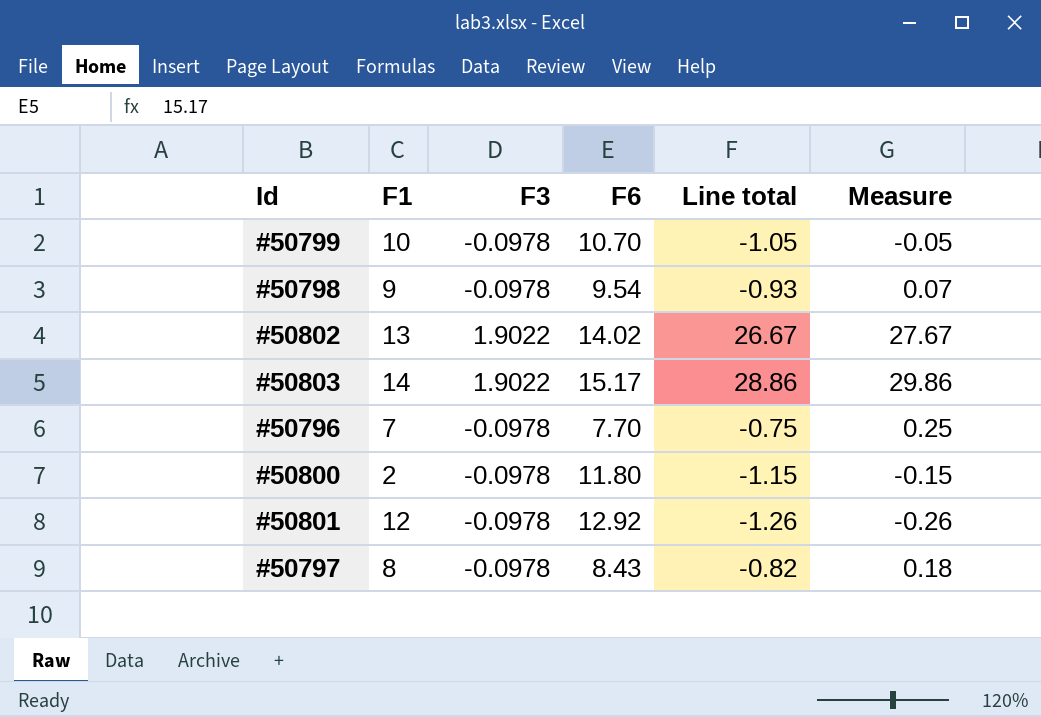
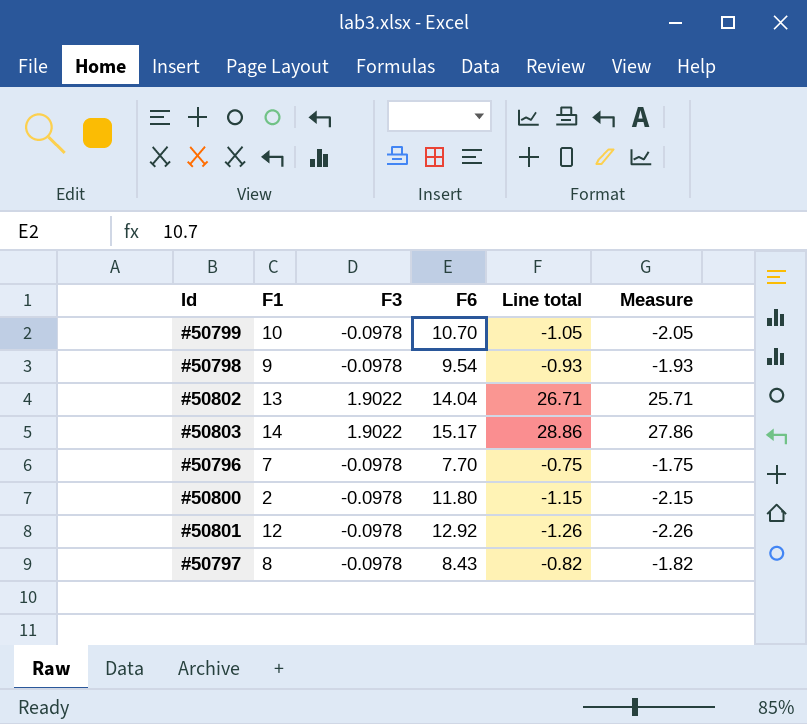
column Measure | formula: [Line total] + 1 -> [Line total] - 1
#50802 | F6: 14.02 -> 14.04
#50802 | Line total: 26.67 -> 26.71

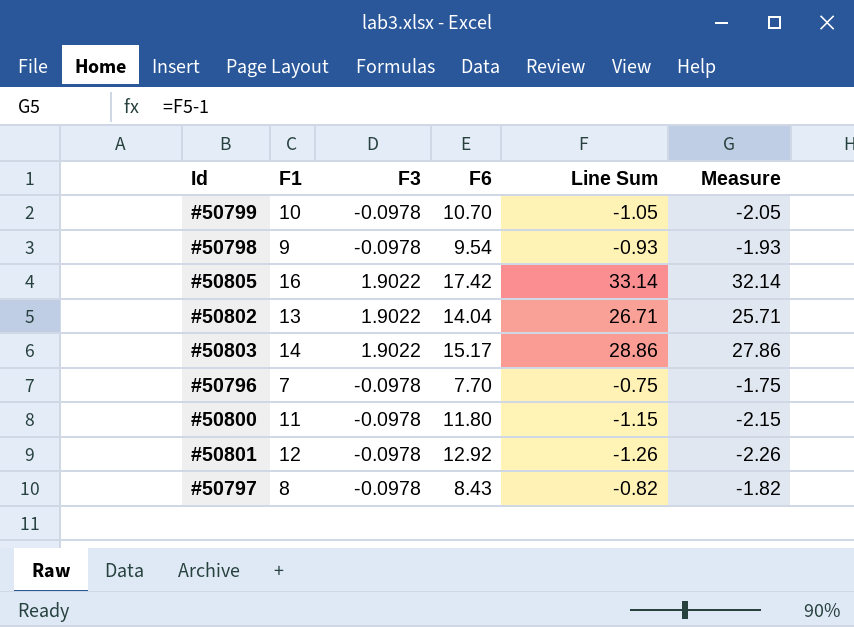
column name: Line total -> Line Sum
row #50805: none -> 16 | 1.9022 | 17.42 | 33.14 | 32.14
#50800 | F1: 2 -> 11

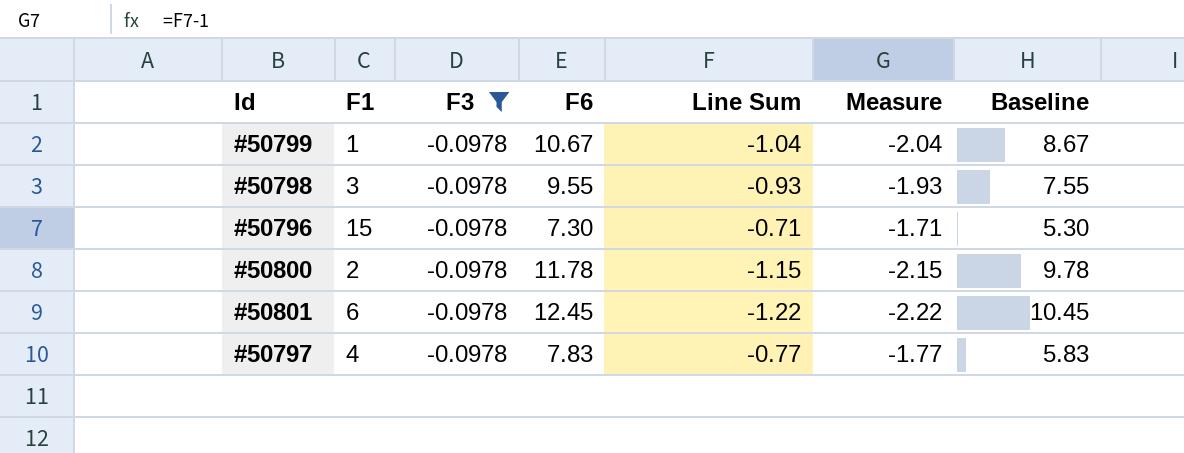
filter: none -> F3 = -0.0978
column Baseline | formula: none -> [F6] - 2
#50799 | F1: 10 -> 1
#50799 | F6: 10.70 -> 10.67
#50799 | Line Sum: -1.05 -> -1.04
#50799 | Measure: -2.05 -> -2.04
#50798 | F1: 9 -> 3
#50798 | F6: 9.54 -> 9.55
#50796 | F1: 7 -> 15
#50796 | F6: 7.70 -> 7.30
#50796 | Line Sum: -0.75 -> -0.71
#50796 | Measure: -1.75 -> -1.71
#50800 | F1: 11 -> 2
#50800 | F6: 11.80 -> 11.78
#50801 | F1: 12 -> 6
#50801 | F6: 12.92 -> 12.45
#50801 | Line Sum: -1.26 -> -1.22
#50801 | Measure: -2.26 -> -2.22
#50797 | F1: 8 -> 4
#50797 | F6: 8.43 -> 7.83
#50797 | Line Sum: -0.82 -> -0.77
#50797 | Measure: -1.82 -> -1.77

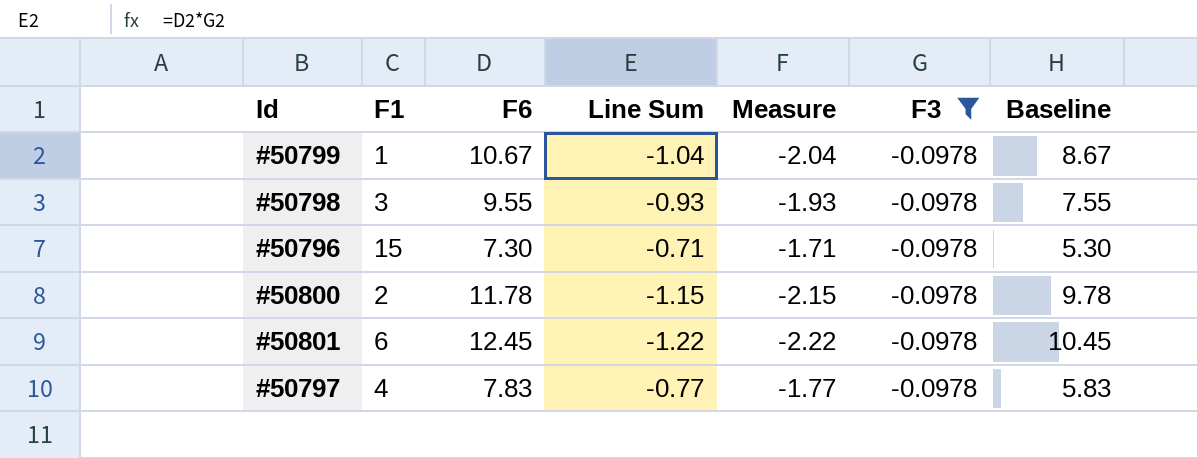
column F3 | position: 3 -> 6

